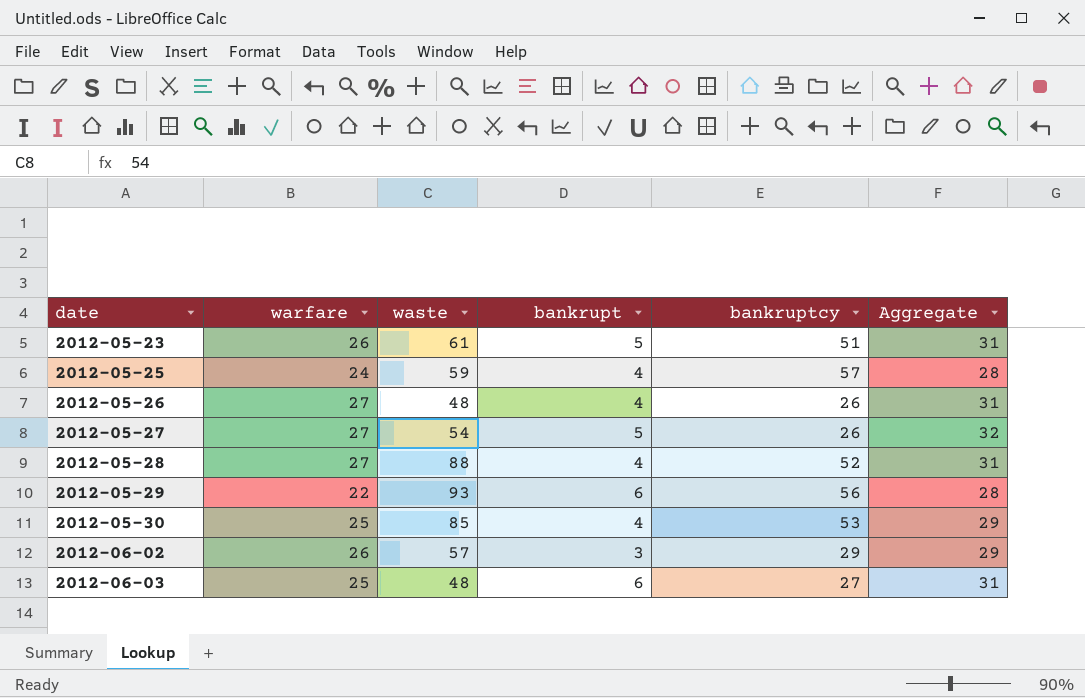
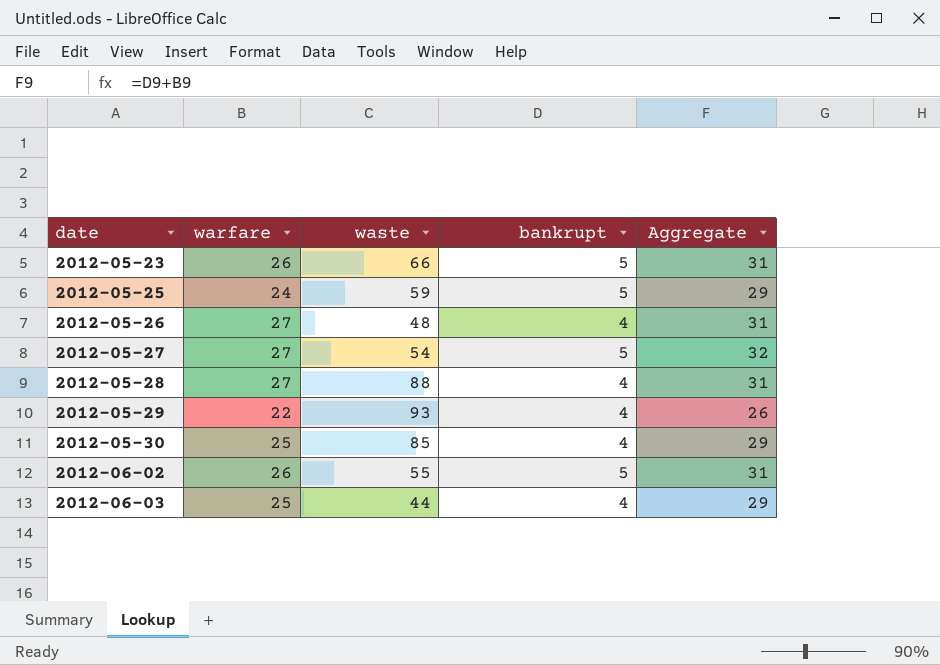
column bankruptcy | position: 5 -> none
2012-05-23 | waste: 61 -> 66
2012-05-25 | bankrupt: 4 -> 5
2012-05-25 | Aggregate: 28 -> 29
2012-05-29 | bankrupt: 6 -> 4
2012-05-29 | Aggregate: 28 -> 26
2012-06-02 | waste: 57 -> 55
2012-06-02 | bankrupt: 3 -> 5
2012-06-02 | Aggregate: 29 -> 31
2012-06-03 | waste: 48 -> 44
2012-06-03 | bankrupt: 6 -> 4
2012-06-03 | Aggregate: 31 -> 29

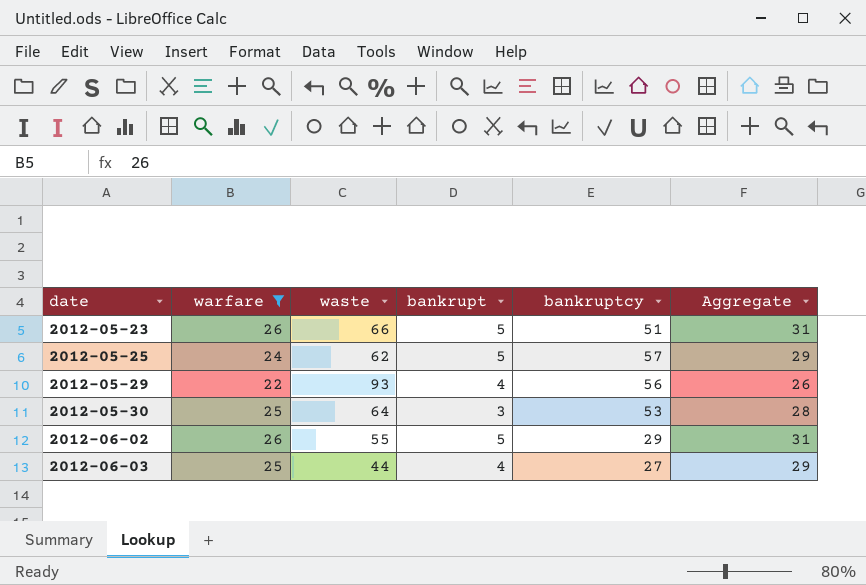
filter: none -> warfare != 27
column bankruptcy | position: none -> 5
2012-05-25 | waste: 59 -> 62
2012-05-30 | waste: 85 -> 64
2012-05-30 | bankrupt: 4 -> 3
2012-05-30 | Aggregate: 29 -> 28

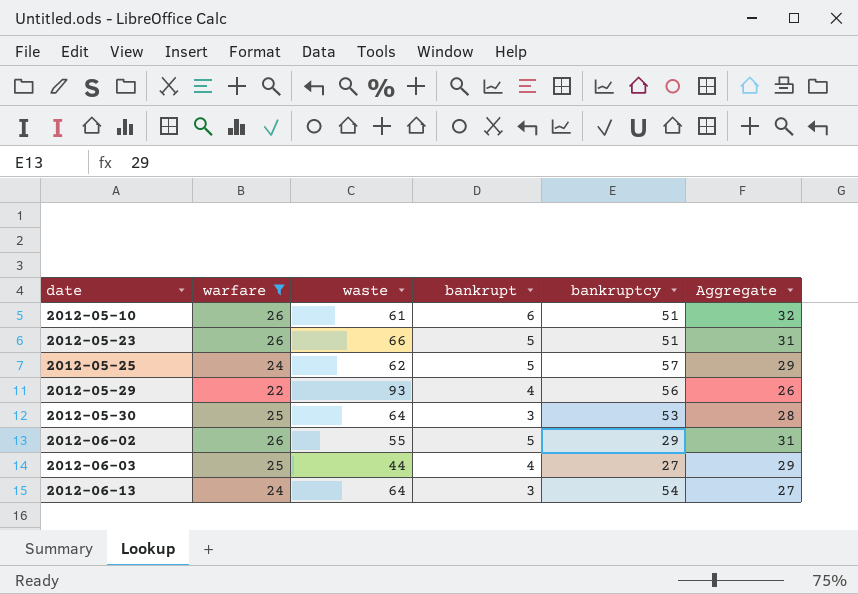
row 2012-05-10: none -> 26 | 61 | 6 | 51 | 32
row 2012-06-13: none -> 24 | 64 | 3 | 54 | 27

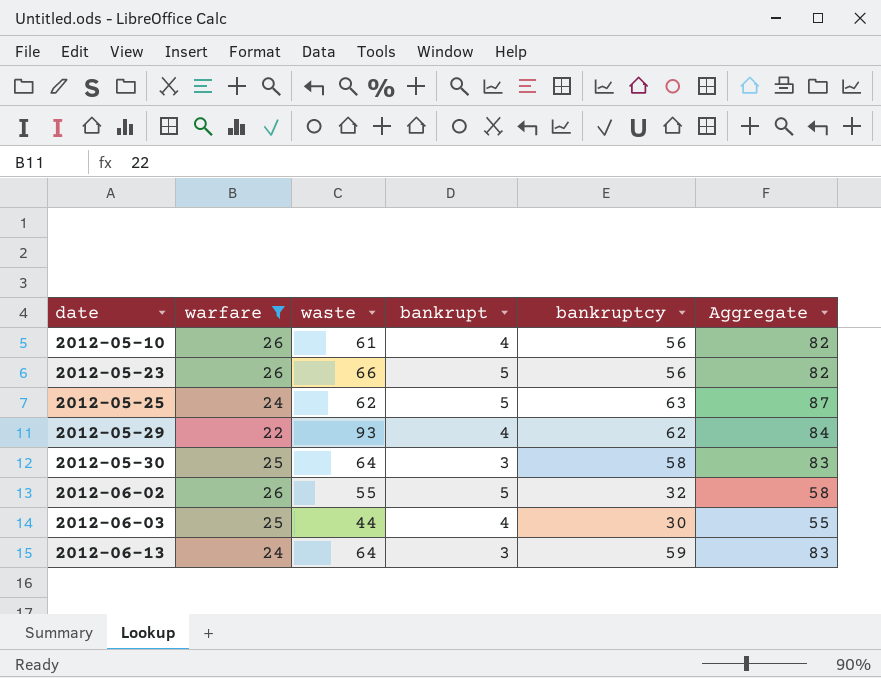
column Aggregate | formula: [warfare] + [bankrupt] -> [warfare] + [bankruptcy]
2012-05-10 | bankrupt: 6 -> 4
2012-05-10 | bankruptcy: 51 -> 56
2012-05-23 | bankruptcy: 51 -> 56
2012-05-25 | bankruptcy: 57 -> 63
2012-05-29 | bankruptcy: 56 -> 62
2012-05-30 | bankruptcy: 53 -> 58
2012-06-02 | bankruptcy: 29 -> 32
2012-06-03 | bankruptcy: 27 -> 30
2012-06-13 | bankruptcy: 54 -> 59

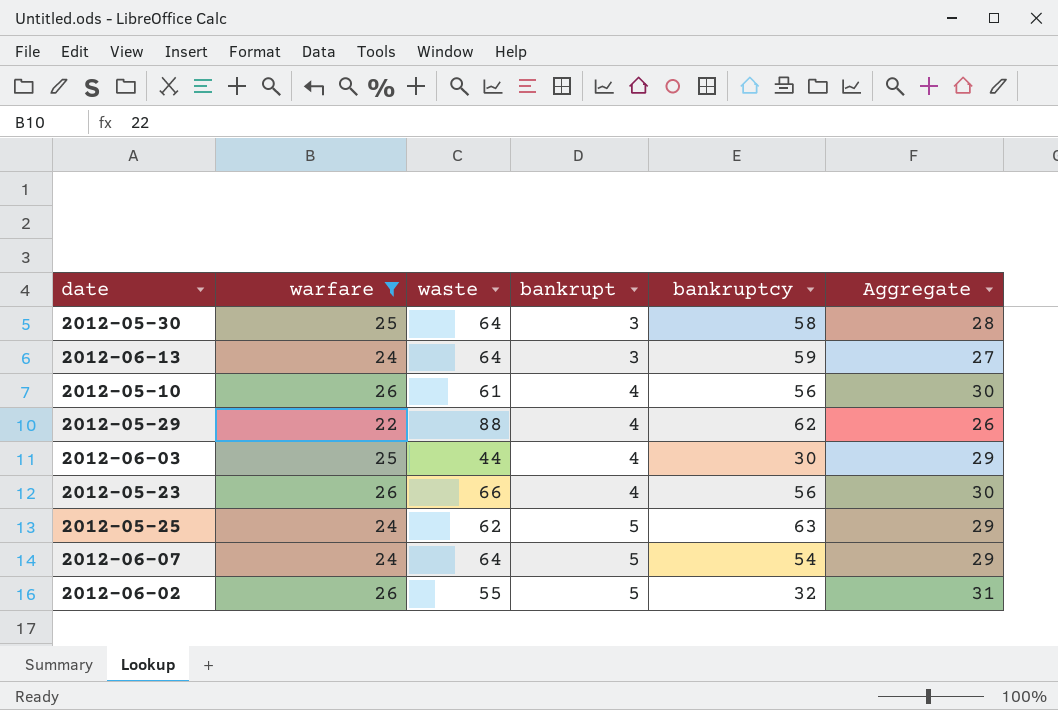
row order: date ascending -> bankrupt ascending
column Aggregate | formula: [warfare] + [bankruptcy] -> [warfare] + [bankrupt]
2012-05-29 | waste: 93 -> 88
2012-05-23 | bankrupt: 5 -> 4
row 2012-06-07: none -> 24 | 64 | 5 | 54 | 29

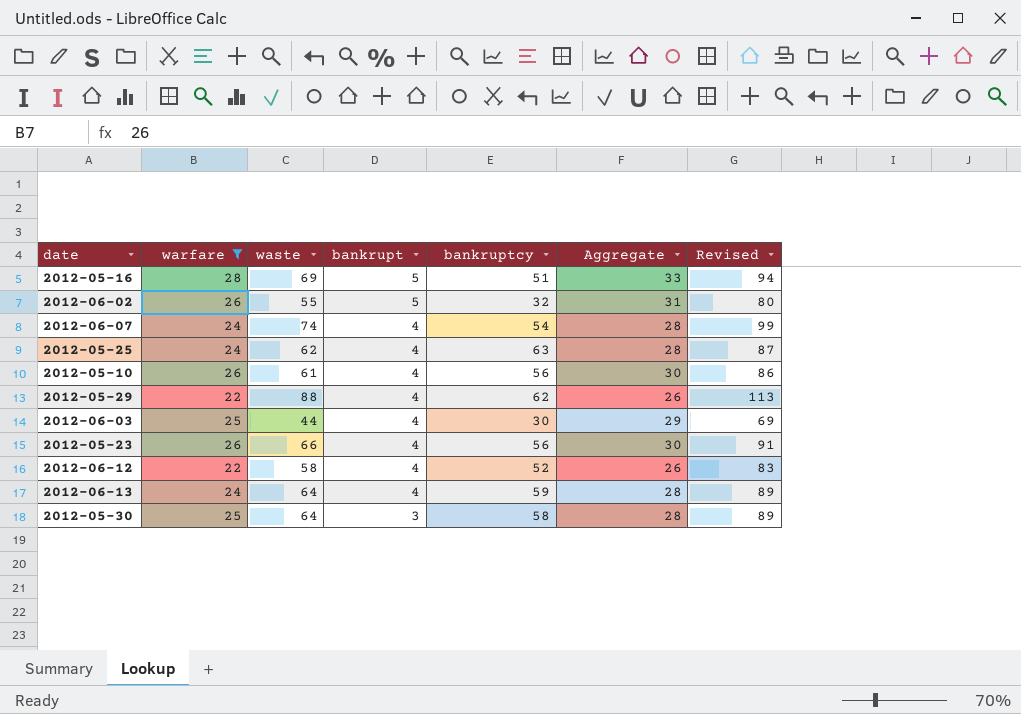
row order: bankrupt ascending -> bankrupt descending
column Revised | formula: none -> [waste] + 25
row 2012-05-16: none -> 28 | 69 | 5 | 51 | 33 | 94
2012-06-07 | waste: 64 -> 74
2012-06-07 | bankrupt: 5 -> 4
2012-06-07 | Aggregate: 29 -> 28
2012-05-25 | bankrupt: 5 -> 4
2012-05-25 | Aggregate: 29 -> 28
row 2012-06-12: none -> 22 | 58 | 4 | 52 | 26 | 83
2012-06-13 | bankrupt: 3 -> 4
2012-06-13 | Aggregate: 27 -> 28

